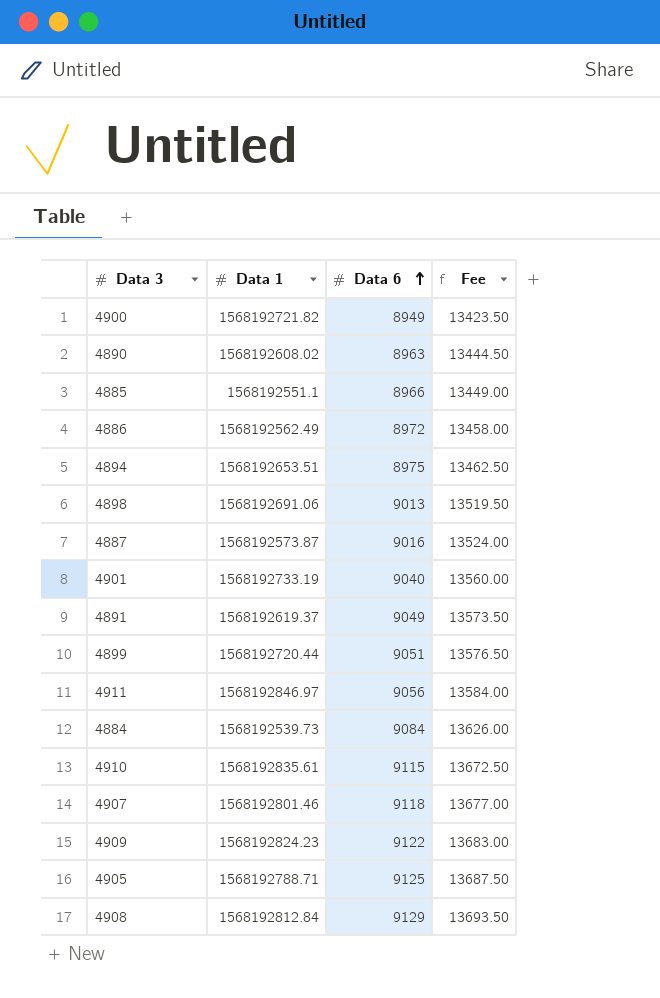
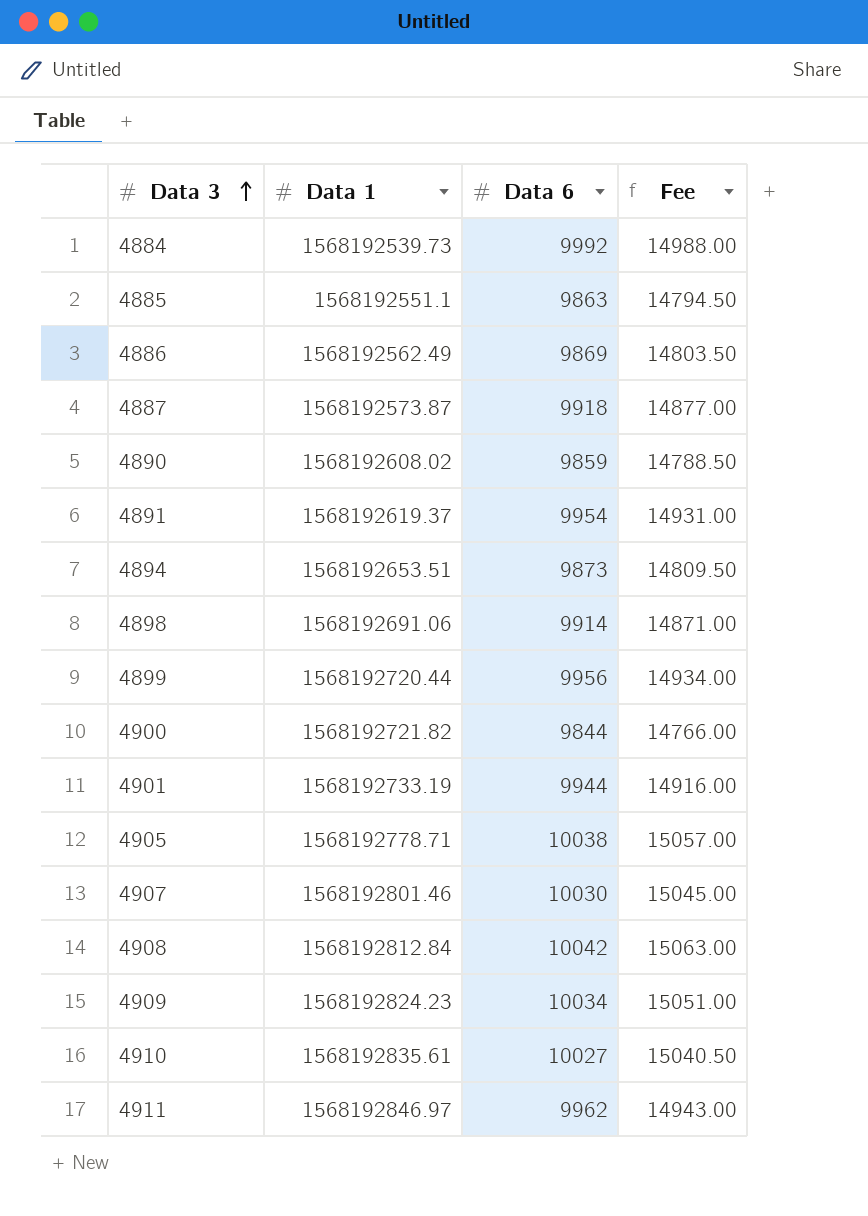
row order: Data 6 ascending -> Data 3 ascending
4884 | Data 6: 9084 -> 9992
4884 | Fee: 13626.00 -> 14988.00
4885 | Data 6: 8966 -> 9863
4885 | Fee: 13449.00 -> 14794.50
4886 | Data 6: 8972 -> 9869
4886 | Fee: 13458.00 -> 14803.50
4887 | Data 6: 9016 -> 9918
4887 | Fee: 13524.00 -> 14877.00
4890 | Data 6: 8963 -> 9859
4890 | Fee: 13444.50 -> 14788.50
4891 | Data 6: 9049 -> 9954
4891 | Fee: 13573.50 -> 14931.00
4894 | Data 6: 8975 -> 9873
4894 | Fee: 13462.50 -> 14809.50
4898 | Data 6: 9013 -> 9914
4898 | Fee: 13519.50 -> 14871.00
4899 | Data 6: 9051 -> 9956
4899 | Fee: 13576.50 -> 14934.00
4900 | Data 6: 8949 -> 9844
4900 | Fee: 13423.50 -> 14766.00
4901 | Data 6: 9040 -> 9944
4901 | Fee: 13560.00 -> 14916.00
4905 | Data 1: 1568192788.71 -> 1568192778.71
4905 | Data 6: 9125 -> 10038
4905 | Fee: 13687.50 -> 15057.00
4907 | Data 6: 9118 -> 10030
4907 | Fee: 13677.00 -> 15045.00
4908 | Data 6: 9129 -> 10042
4908 | Fee: 13693.50 -> 15063.00
4909 | Data 6: 9122 -> 10034
4909 | Fee: 13683.00 -> 15051.00
4910 | Data 6: 9115 -> 10027
4910 | Fee: 13672.50 -> 15040.50
4911 | Data 6: 9056 -> 9962
4911 | Fee: 13584.00 -> 14943.00

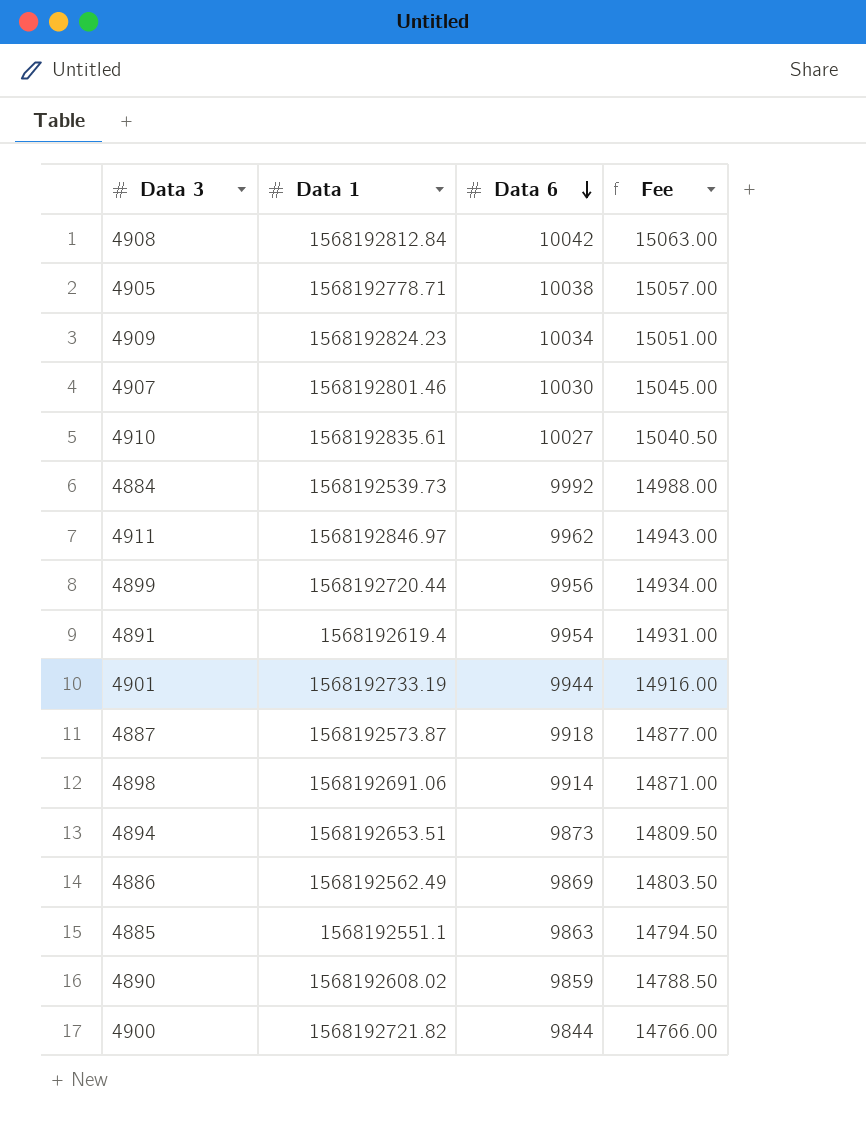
row order: Data 3 ascending -> Data 6 descending
4891 | Data 1: 1568192619.37 -> 1568192619.4

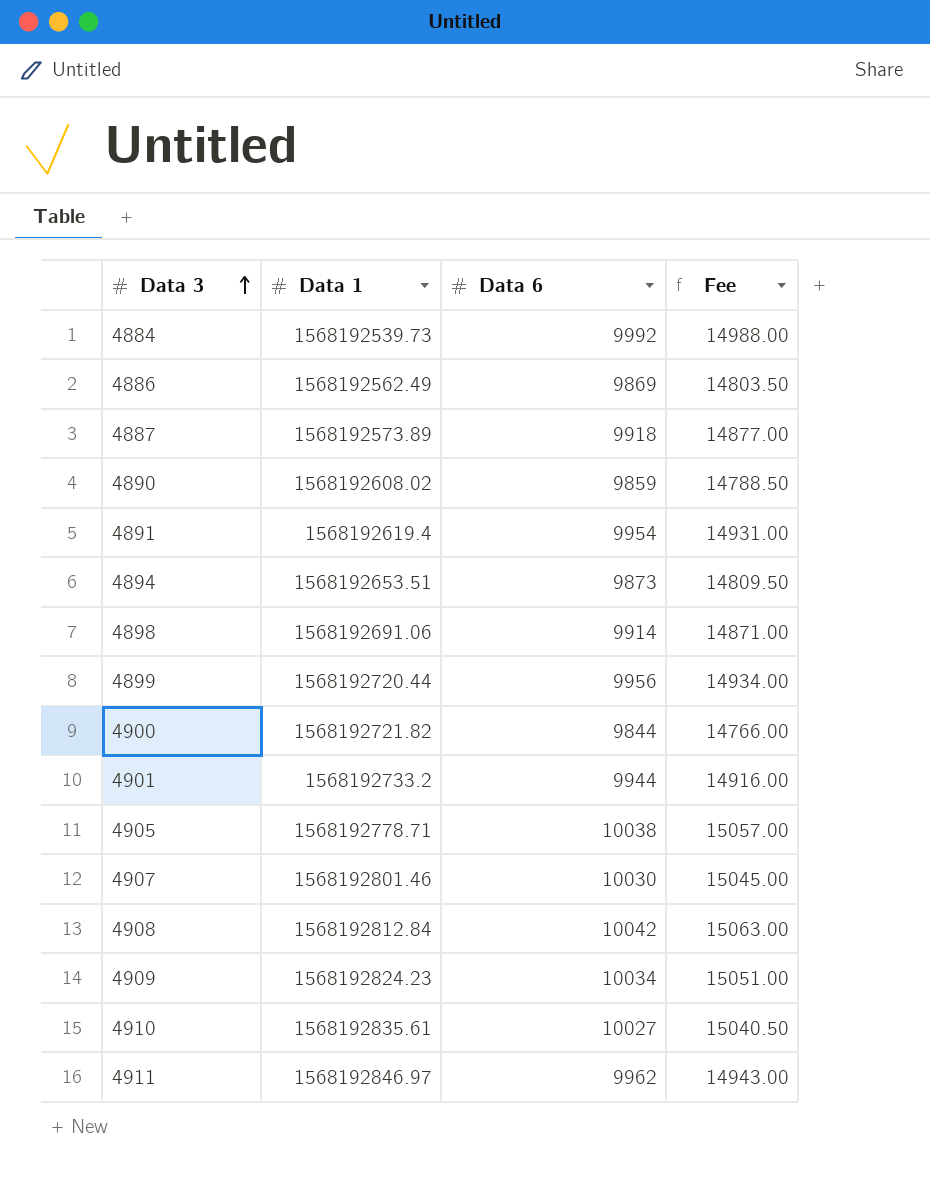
row order: Data 6 descending -> Data 3 ascending
row 4885: 1568192551.1 | 9863 | 14794.50 -> none
4887 | Data 1: 1568192573.87 -> 1568192573.89
4901 | Data 1: 1568192733.19 -> 1568192733.2

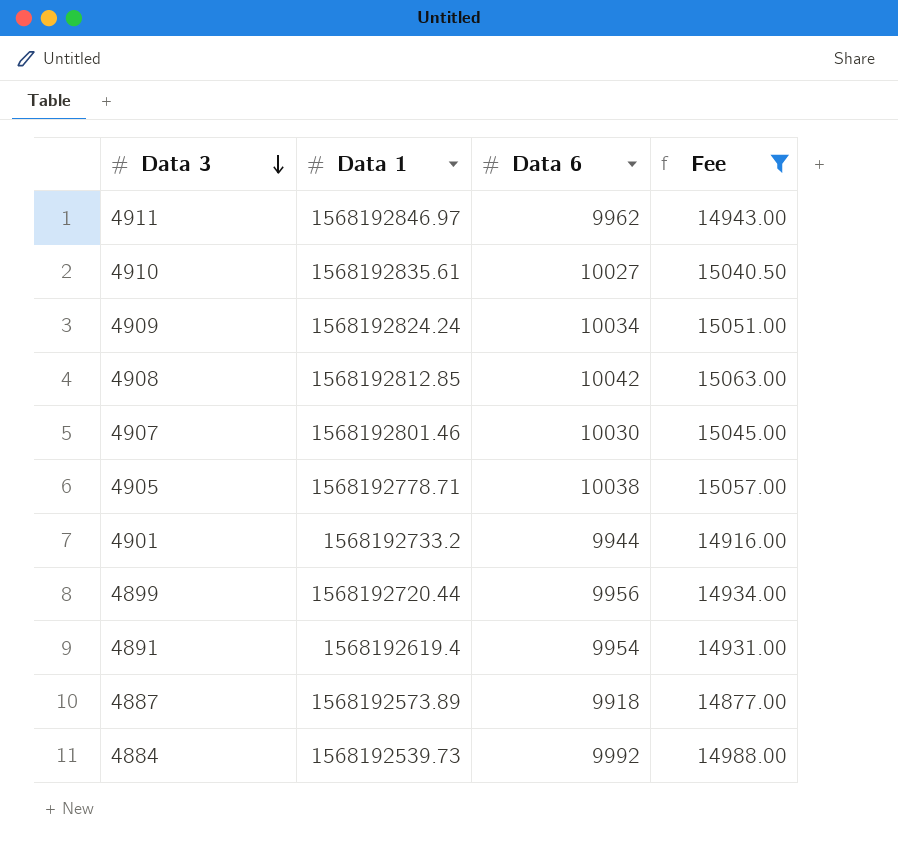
filter: none -> Fee >= 14877.00
row order: Data 3 ascending -> Data 3 descending
4909 | Data 1: 1568192824.23 -> 1568192824.24
4908 | Data 1: 1568192812.84 -> 1568192812.85

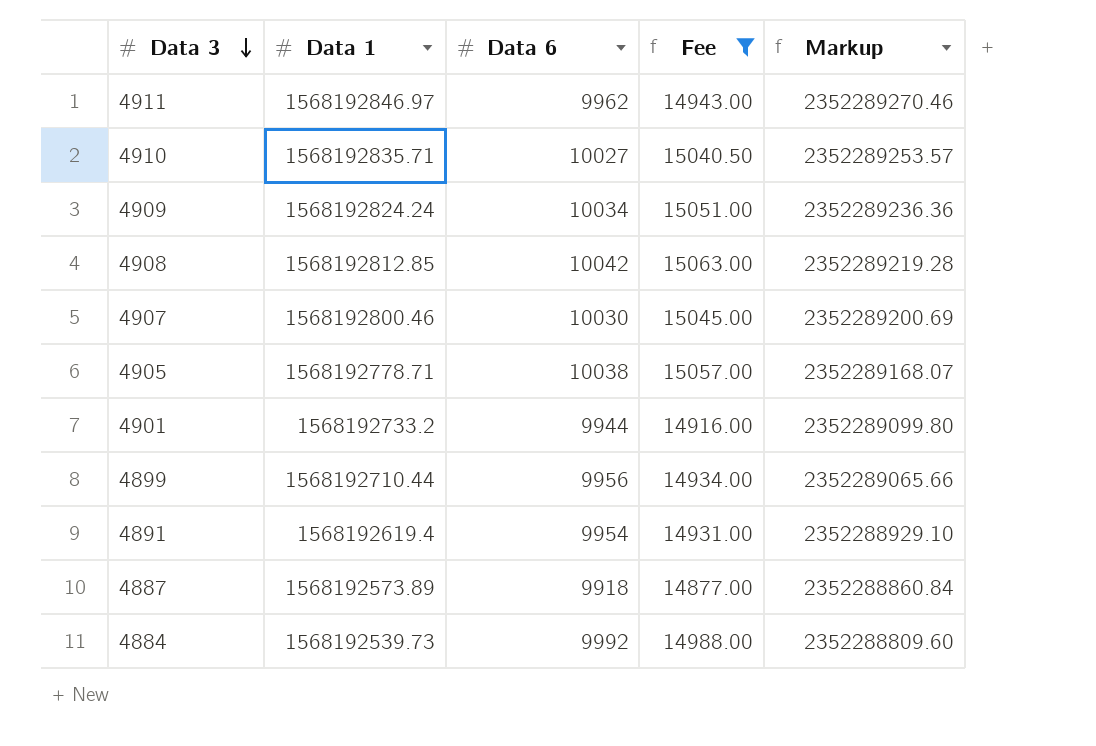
column Markup | formula: none -> [Data 1] * 1.5
4910 | Data 1: 1568192835.61 -> 1568192835.71
4907 | Data 1: 1568192801.46 -> 1568192800.46
4899 | Data 1: 1568192720.44 -> 1568192710.44

